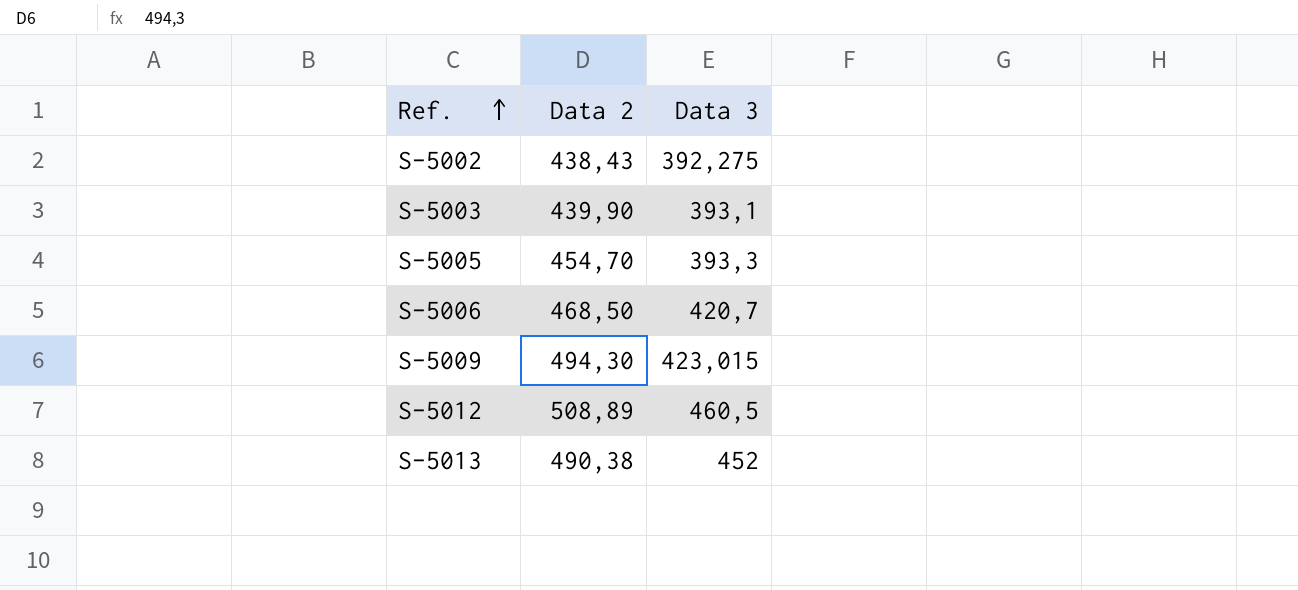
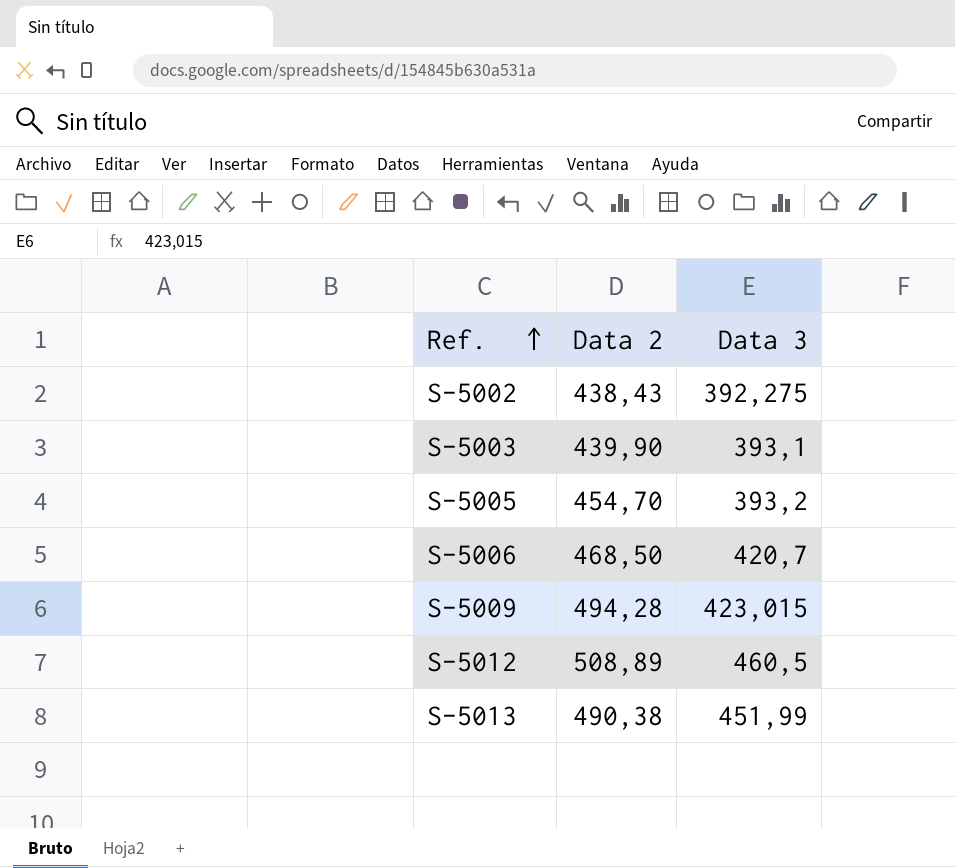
S-5005 | Data 3: 393,3 -> 393,2
S-5009 | Data 2: 494,30 -> 494,28
S-5013 | Data 3: 452 -> 451,99

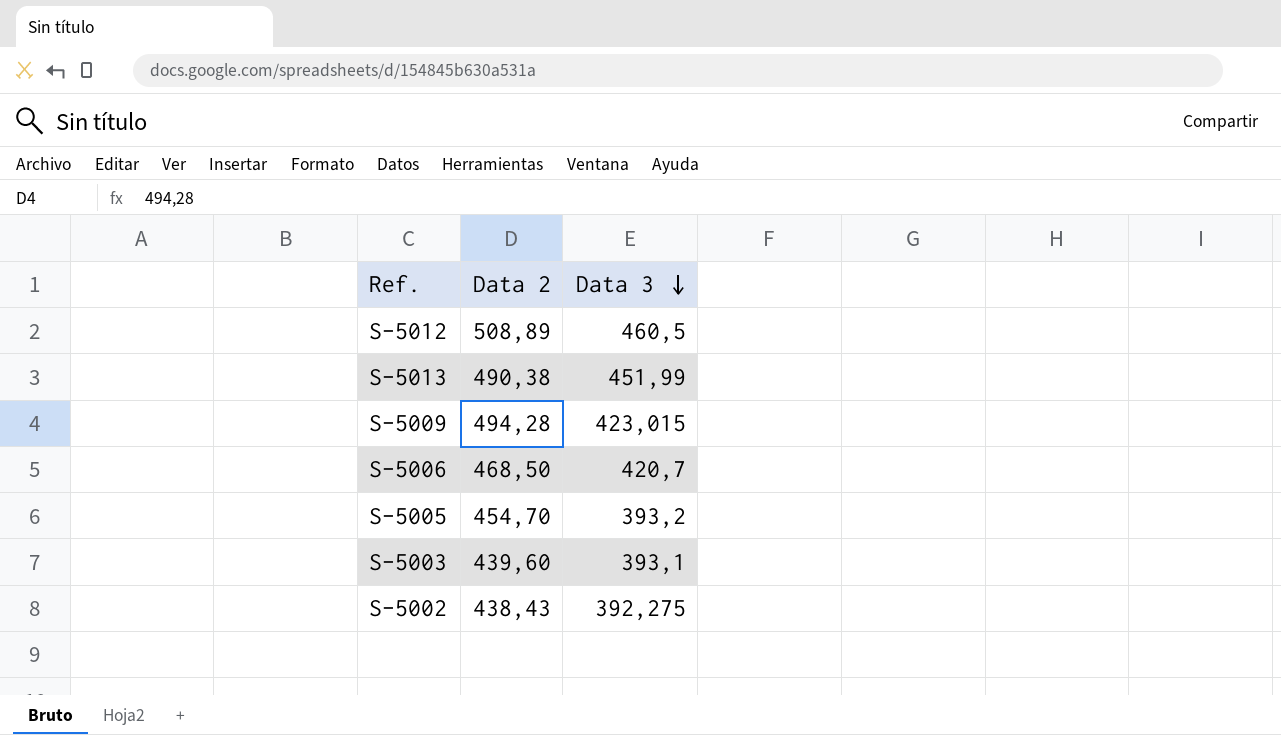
row order: Ref. ascending -> Data 3 descending
S-5003 | Data 2: 439,90 -> 439,60

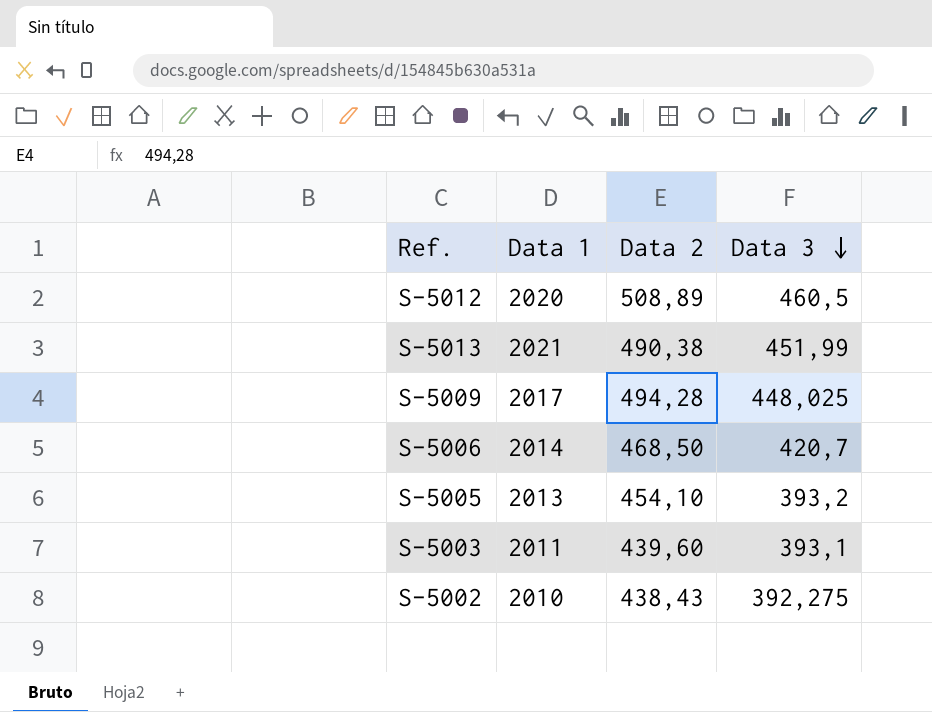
column Data 1 | position: none -> 2
S-5009 | Data 3: 423,015 -> 448,025
S-5005 | Data 2: 454,70 -> 454,10

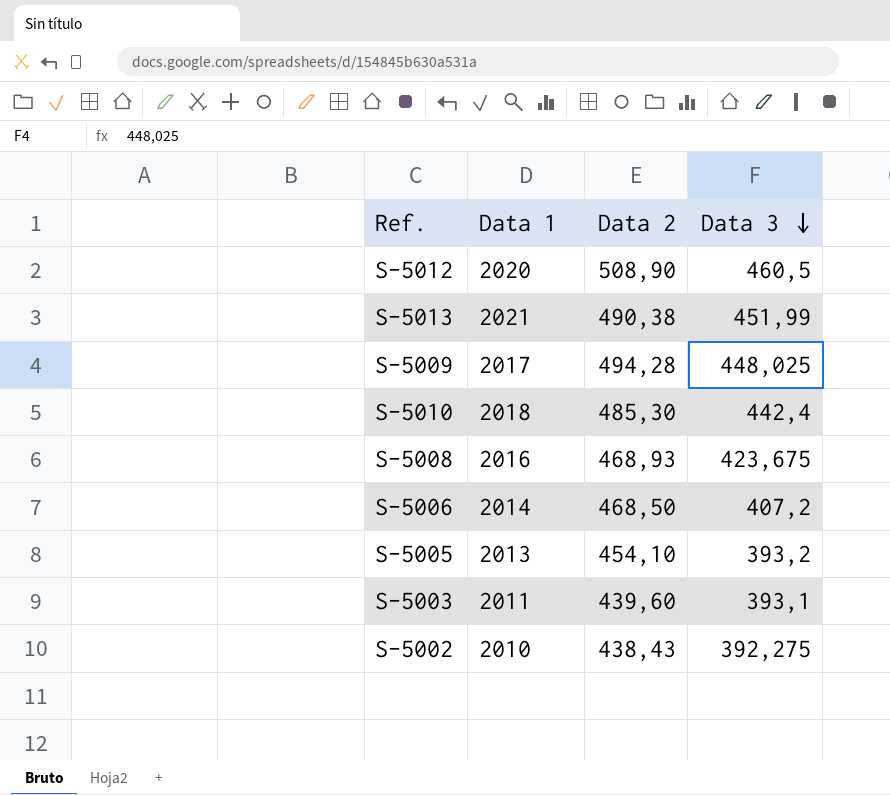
S-5012 | Data 2: 508,89 -> 508,90
row S-5010: none -> 2018 | 485,30 | 442,4
row S-5008: none -> 2016 | 468,93 | 423,675
S-5006 | Data 3: 420,7 -> 407,2

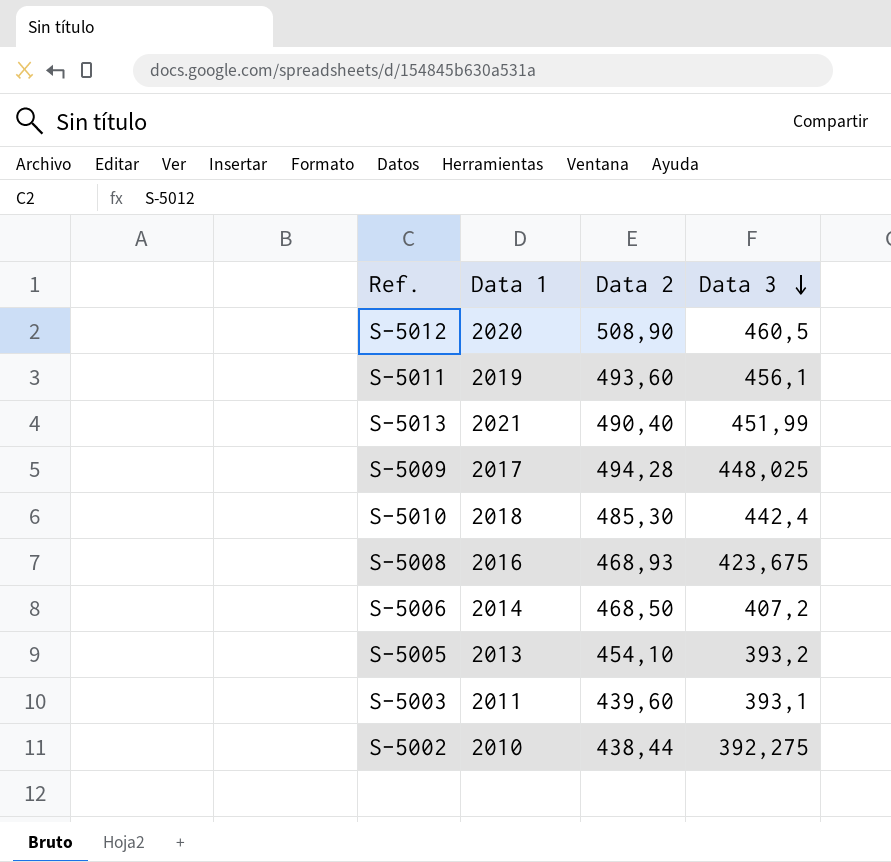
row S-5011: none -> 2019 | 493,60 | 456,1
S-5013 | Data 2: 490,38 -> 490,40
S-5002 | Data 2: 438,43 -> 438,44

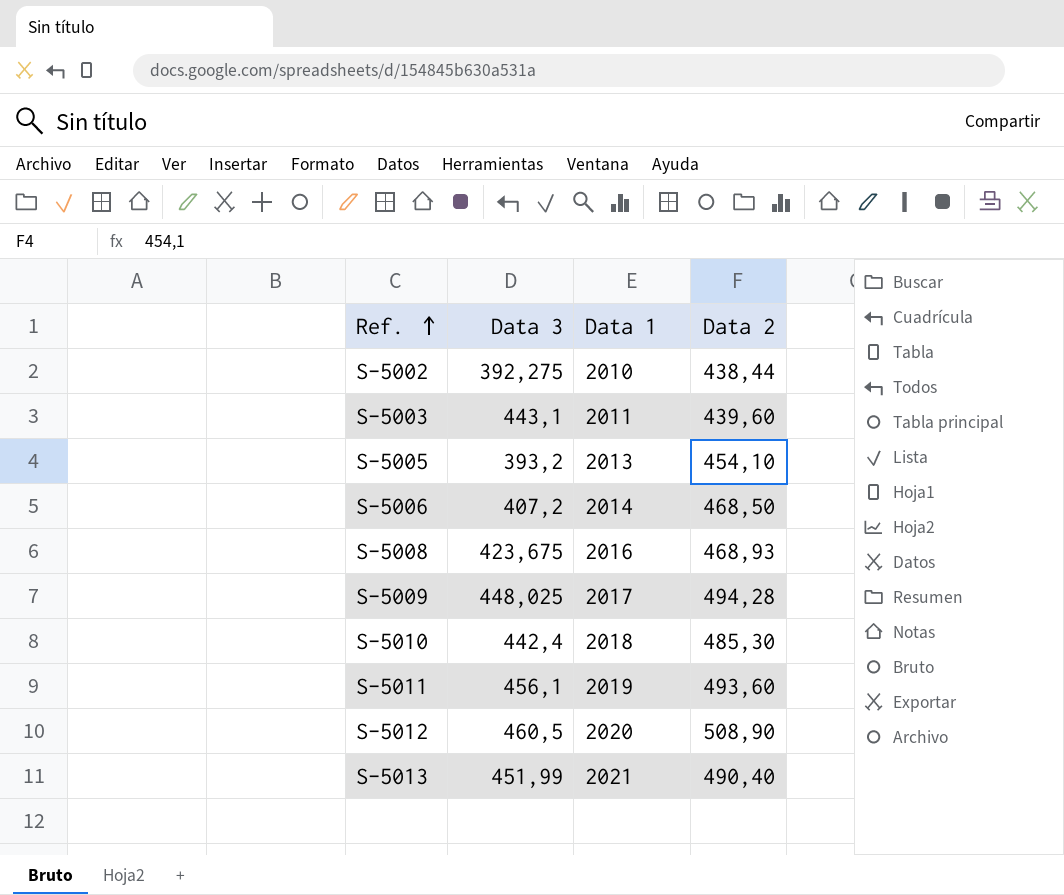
row order: Data 3 descending -> Ref. ascending
column Data 3 | position: 4 -> 2
S-5003 | Data 3: 393,1 -> 443,1

